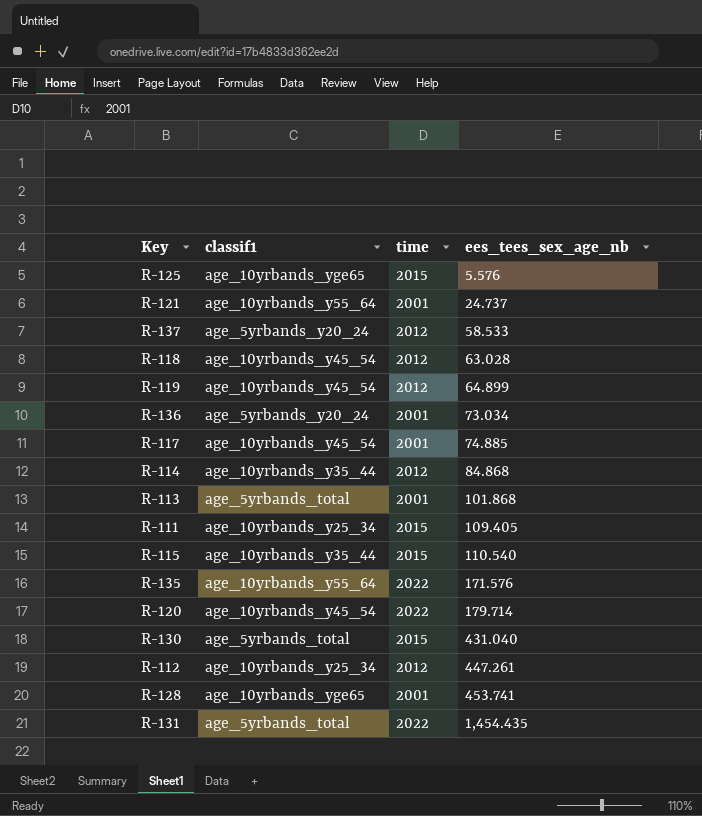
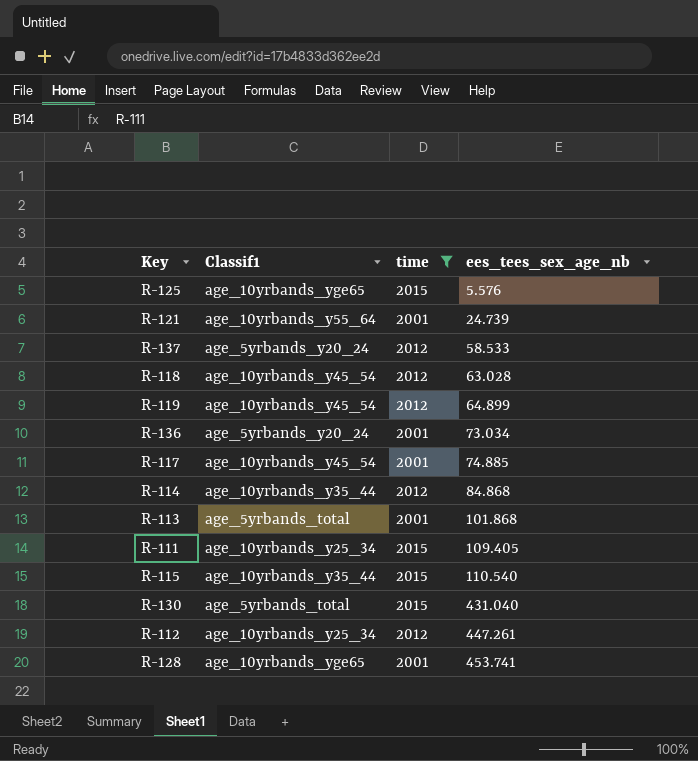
filter: none -> time != 2022
column name: classif1 -> Classif1
R-121 | ees_tees_sex_age_nb: 24.737 -> 24.739

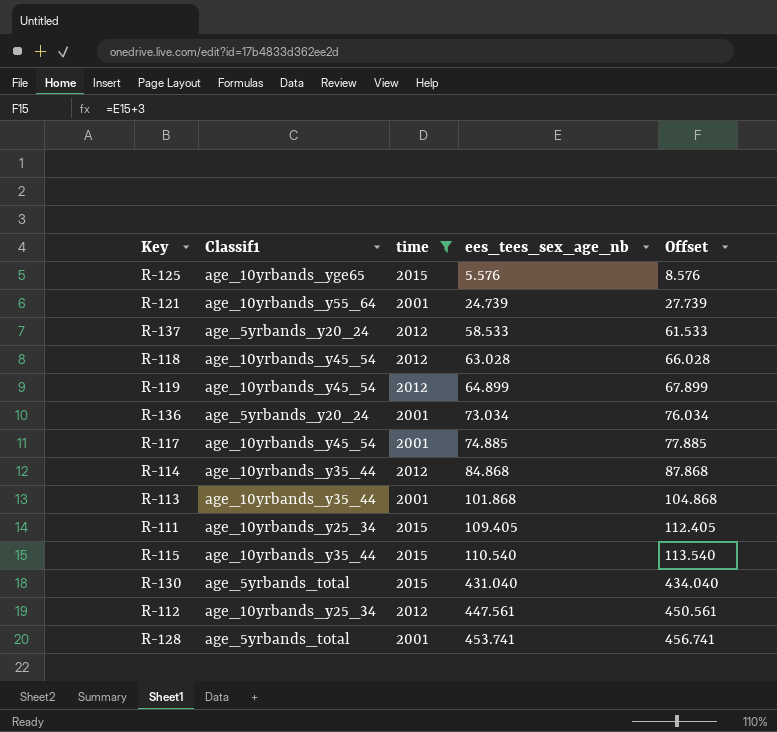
column Offset | formula: none -> [ees_tees_sex_age_nb] + 3
R-113 | Classif1: age_5yrbands_total -> age_10yrbands_y35_44
R-112 | ees_tees_sex_age_nb: 447.261 -> 447.561
R-128 | Classif1: age_10yrbands_yge65 -> age_5yrbands_total

